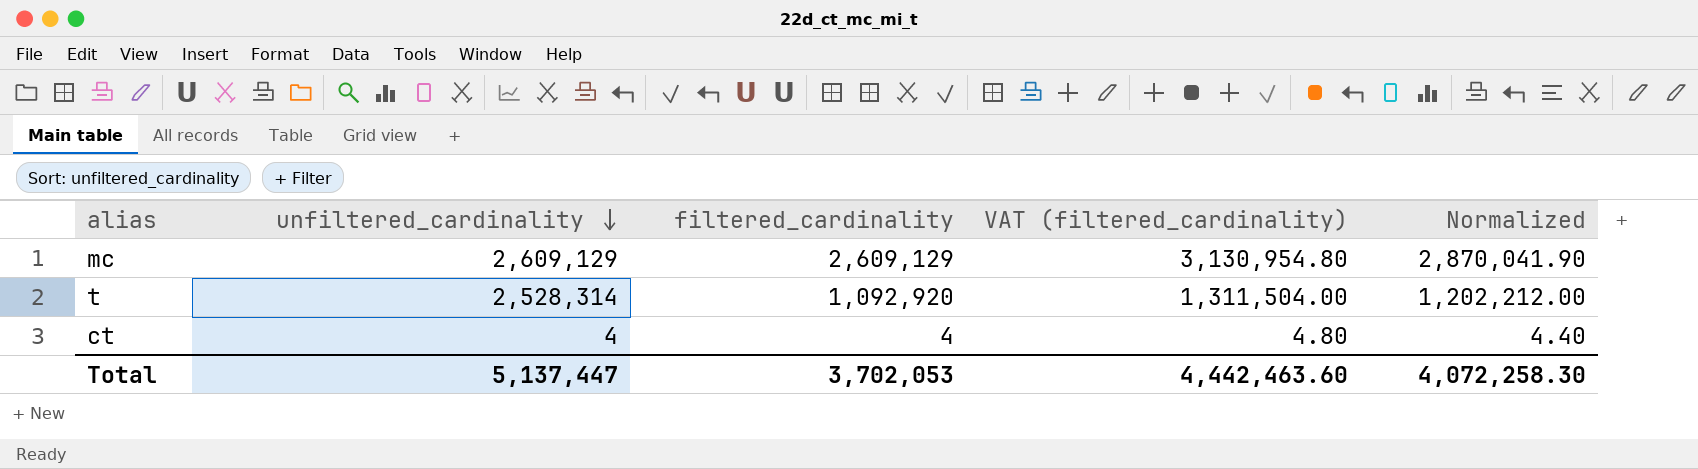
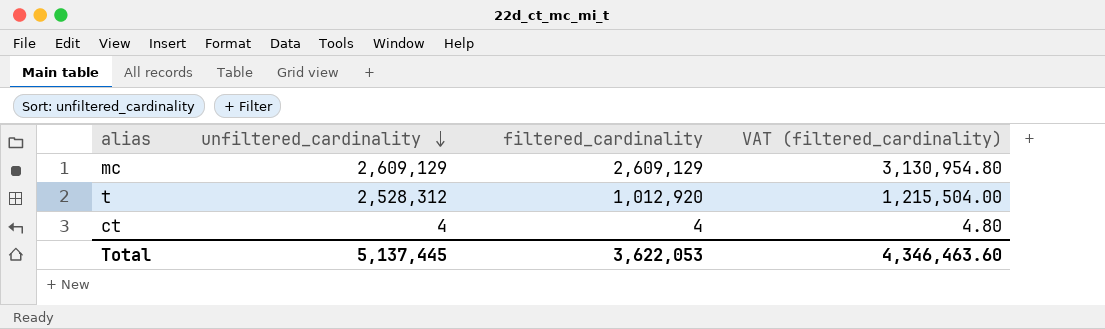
column Normalized | formula: [filtered_cardinality] * 1.1 -> none
t | unfiltered_cardinality: 2,528,314 -> 2,528,312
t | filtered_cardinality: 1,092,920 -> 1,012,920
t | VAT (filtered_cardinality): 1,311,504.00 -> 1,215,504.00
Total | unfiltered_cardinality: 5,137,447 -> 5,137,445
Total | filtered_cardinality: 3,702,053 -> 3,622,053
Total | VAT (filtered_cardinality): 4,442,463.60 -> 4,346,463.60

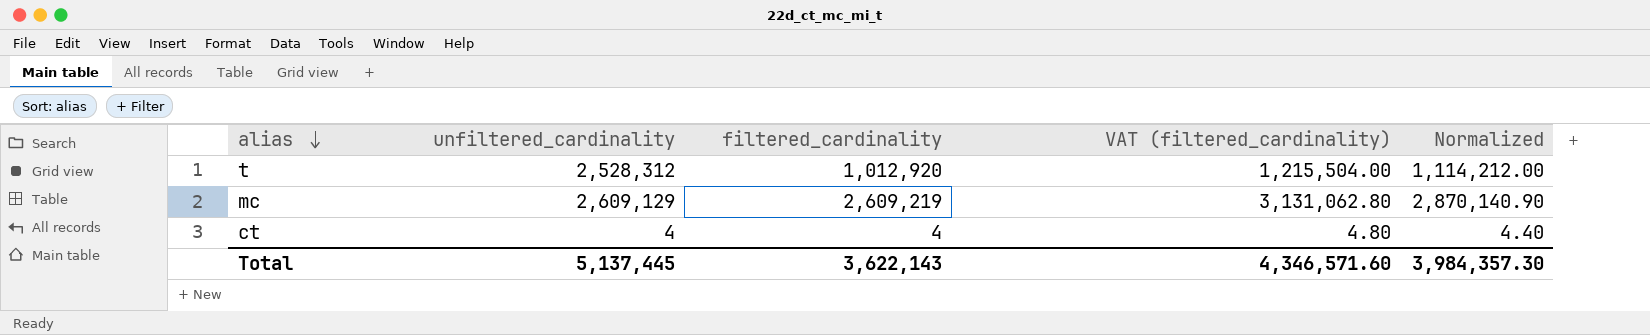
row order: unfiltered_cardinality descending -> alias descending
column Normalized | formula: none -> [filtered_cardinality] * 1.1
mc | filtered_cardinality: 2,609,129 -> 2,609,219
mc | VAT (filtered_cardinality): 3,130,954.80 -> 3,131,062.80
Total | filtered_cardinality: 3,622,053 -> 3,622,143
Total | VAT (filtered_cardinality): 4,346,463.60 -> 4,346,571.60

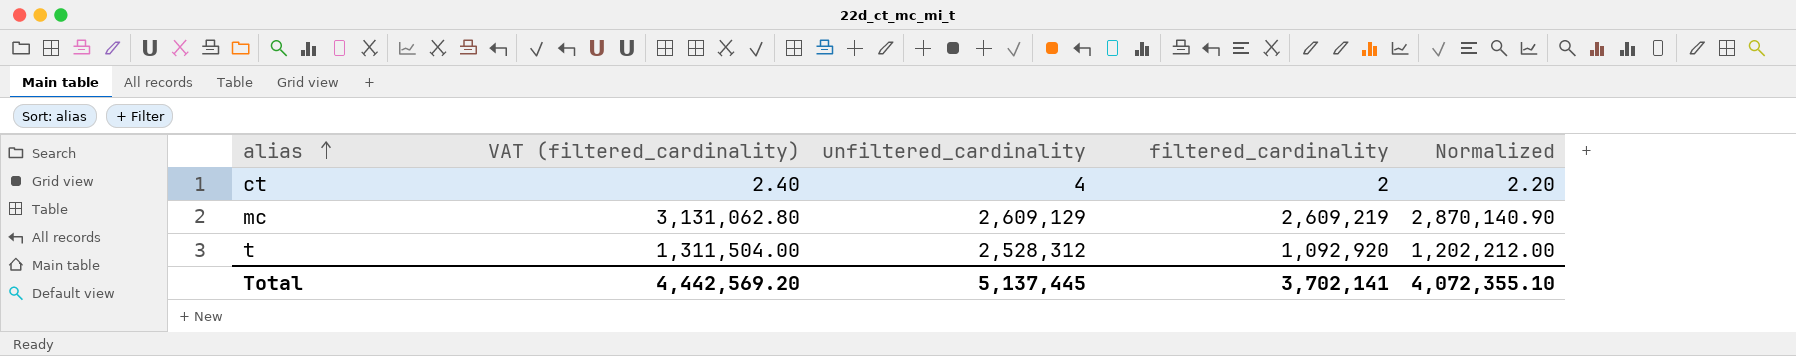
row order: alias descending -> alias ascending
column VAT (filtered_cardinality) | position: 4 -> 2
ct | VAT (filtered_cardinality): 4.80 -> 2.40
ct | filtered_cardinality: 4 -> 2
ct | Normalized: 4.40 -> 2.20
t | VAT (filtered_cardinality): 1,215,504.00 -> 1,311,504.00
t | filtered_cardinality: 1,012,920 -> 1,092,920
t | Normalized: 1,114,212.00 -> 1,202,212.00
Total | VAT (filtered_cardinality): 4,346,571.60 -> 4,442,569.20
Total | filtered_cardinality: 3,622,143 -> 3,702,141
Total | Normalized: 3,984,357.30 -> 4,072,355.10

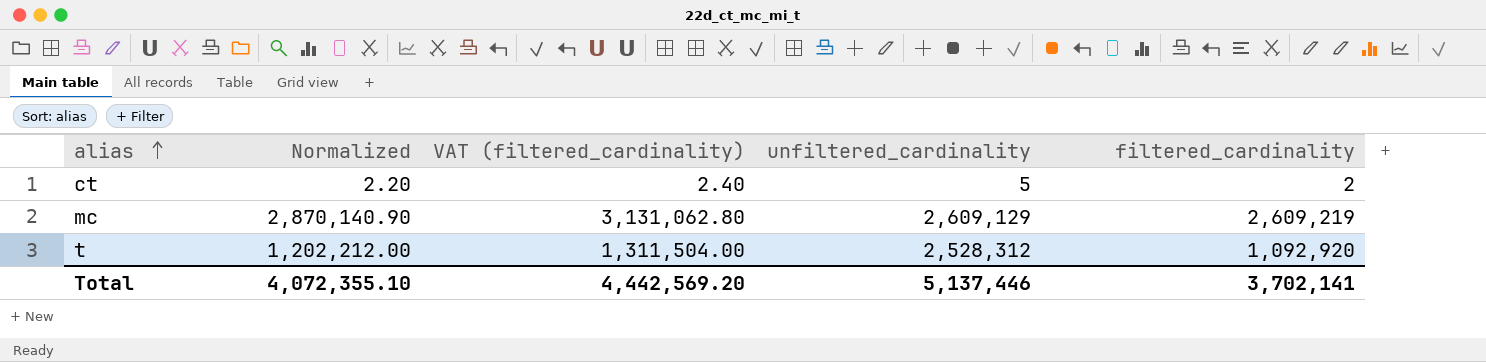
column Normalized | position: 5 -> 2
ct | unfiltered_cardinality: 4 -> 5
Total | unfiltered_cardinality: 5,137,445 -> 5,137,446

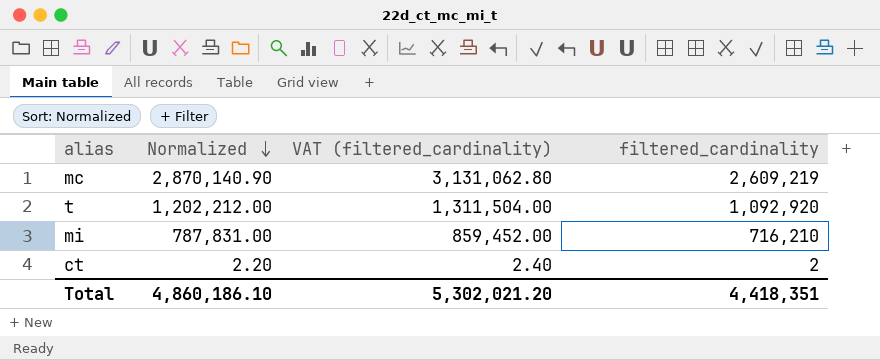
row order: alias ascending -> Normalized descending
column unfiltered_cardinality | position: 4 -> none
row mi: none -> 787,831.00 | 859,452.00 | 716,210
Total | Normalized: 4,072,355.10 -> 4,860,186.10
Total | VAT (filtered_cardinality): 4,442,569.20 -> 5,302,021.20
Total | filtered_cardinality: 3,702,141 -> 4,418,351

